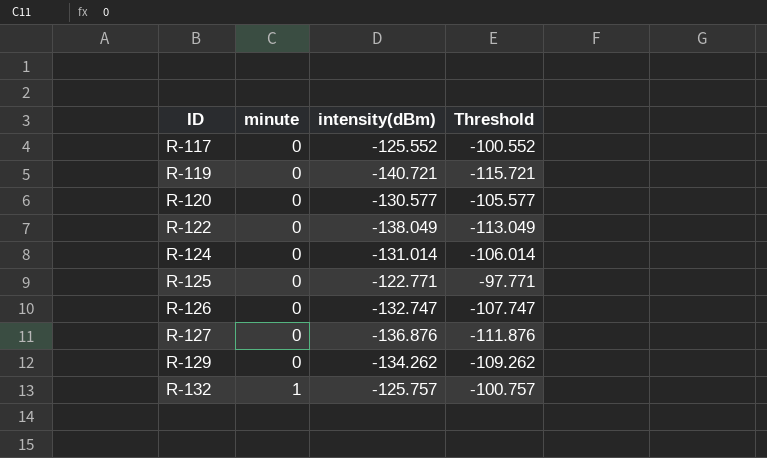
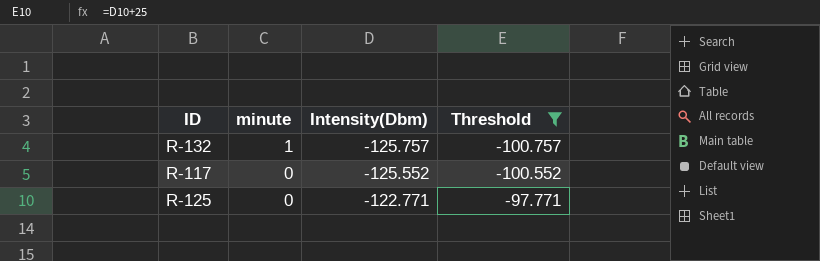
filter: none -> Threshold >= -100.757
row order: ID ascending -> minute descending
column name: intensity(dBm) -> Intensity(Dbm)

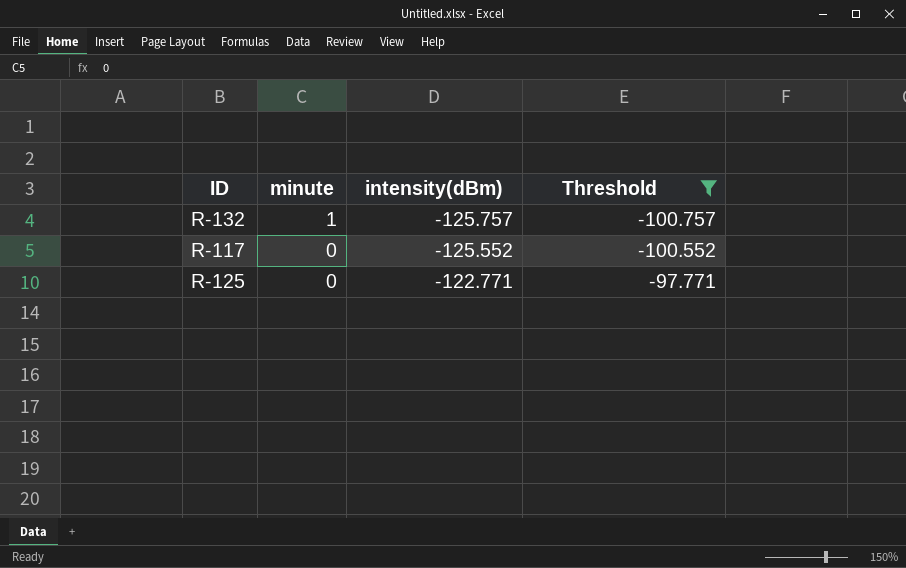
column name: Intensity(Dbm) -> intensity(dBm)

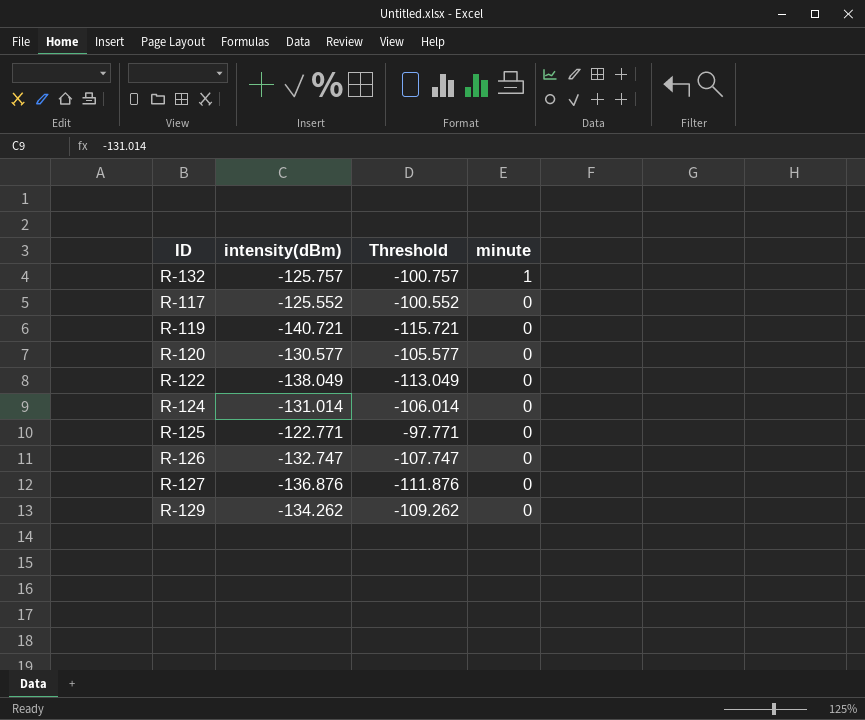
filter: Threshold >= -100.757 -> none
column minute | position: 2 -> 4

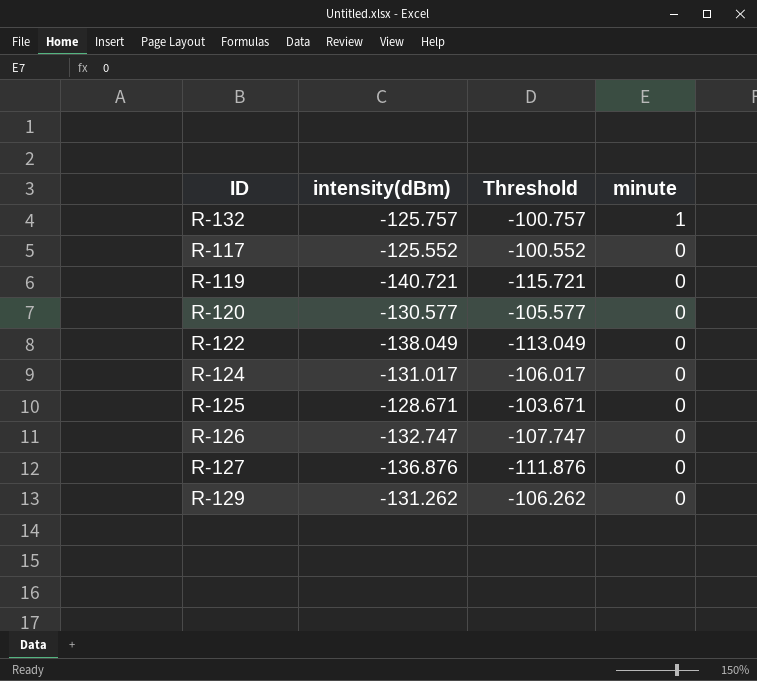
R-124 | intensity(dBm): -131.014 -> -131.017
R-124 | Threshold: -106.014 -> -106.017
R-125 | intensity(dBm): -122.771 -> -128.671
R-125 | Threshold: -97.771 -> -103.671
R-129 | intensity(dBm): -134.262 -> -131.262
R-129 | Threshold: -109.262 -> -106.262

